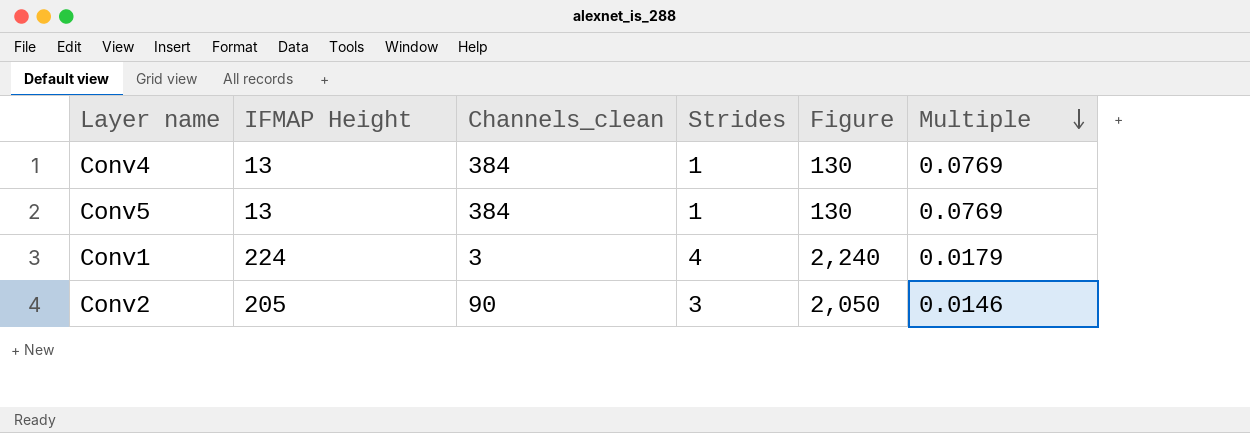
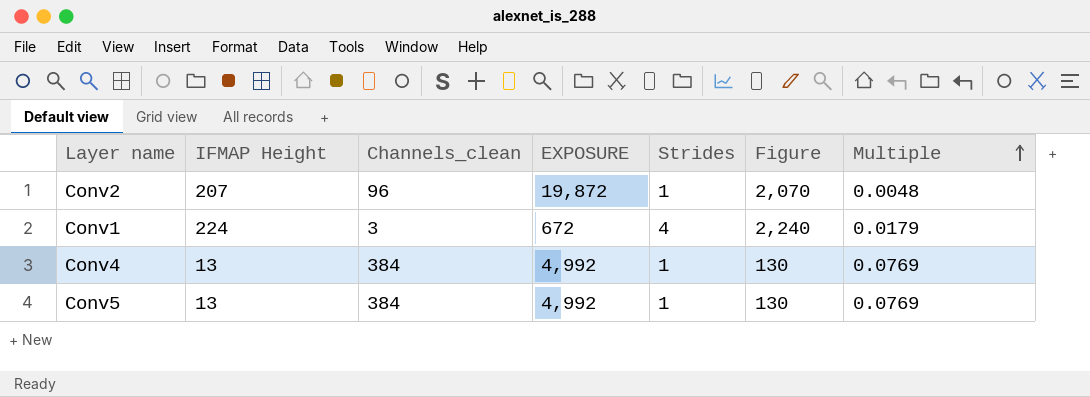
row order: Multiple descending -> Multiple ascending
column EXPOSURE | formula: none -> [IFMAP Height] * [Channels_clean]
Conv2 | IFMAP Height: 205 -> 207
Conv2 | Channels_clean: 90 -> 96
Conv2 | Strides: 3 -> 1
Conv2 | Figure: 2,050 -> 2,070
Conv2 | Multiple: 0.0146 -> 0.0048

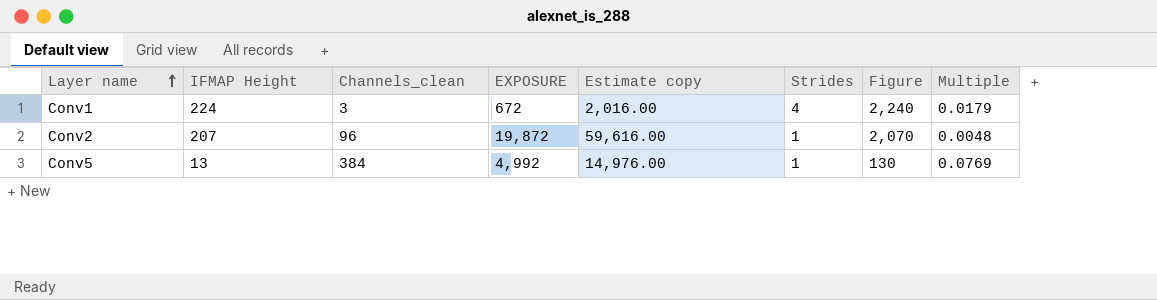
row order: Multiple ascending -> Layer name ascending
column Estimate copy | formula: none -> [EXPOSURE] * 3
row Conv4: 13 | 384 | 4,992 | 1 | 130 | 0.0769 -> none

